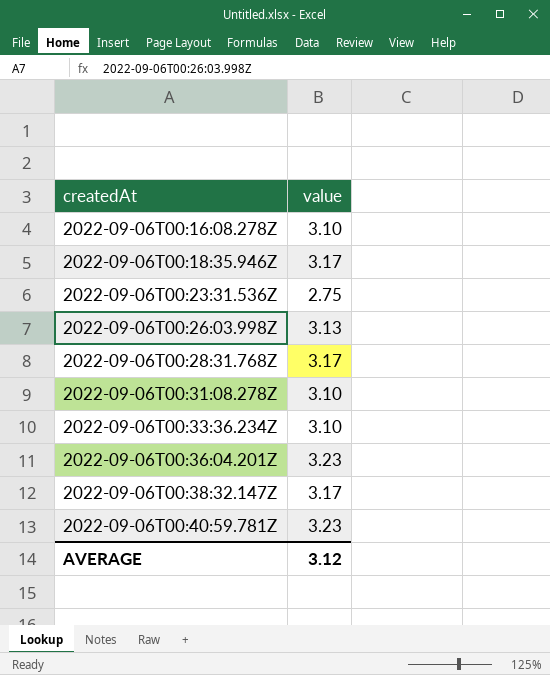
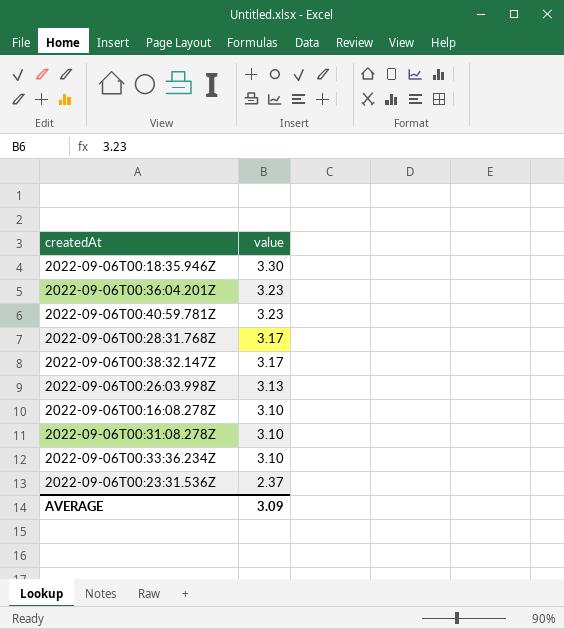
row order: createdAt ascending -> value descending
2022-09-06T00:18:35.946Z | value: 3.17 -> 3.30
2022-09-06T00:23:31.536Z | value: 2.75 -> 2.37
AVERAGE | value: 3.12 -> 3.09

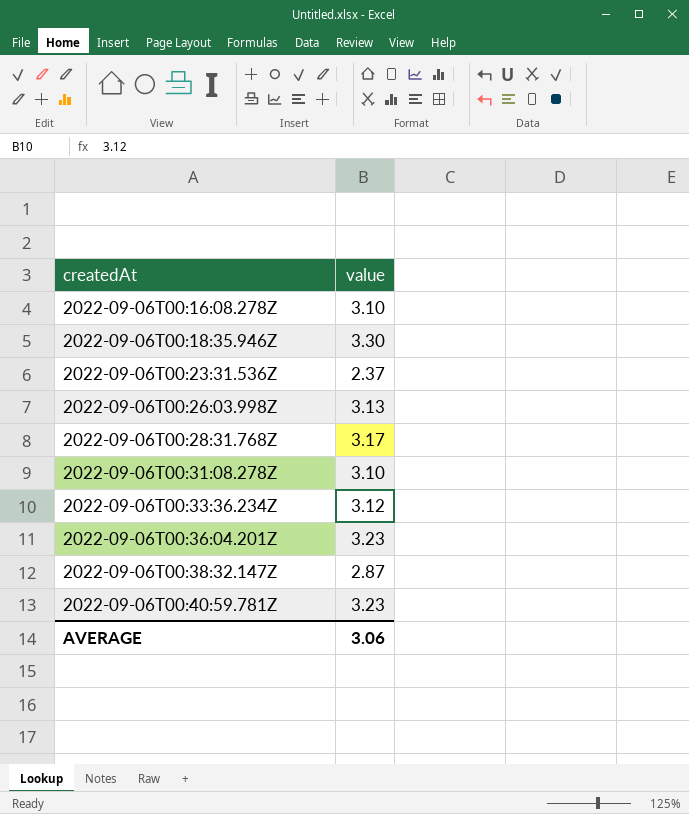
row order: value descending -> createdAt ascending
2022-09-06T00:33:36.234Z | value: 3.10 -> 3.12
2022-09-06T00:38:32.147Z | value: 3.17 -> 2.87
AVERAGE | value: 3.09 -> 3.06

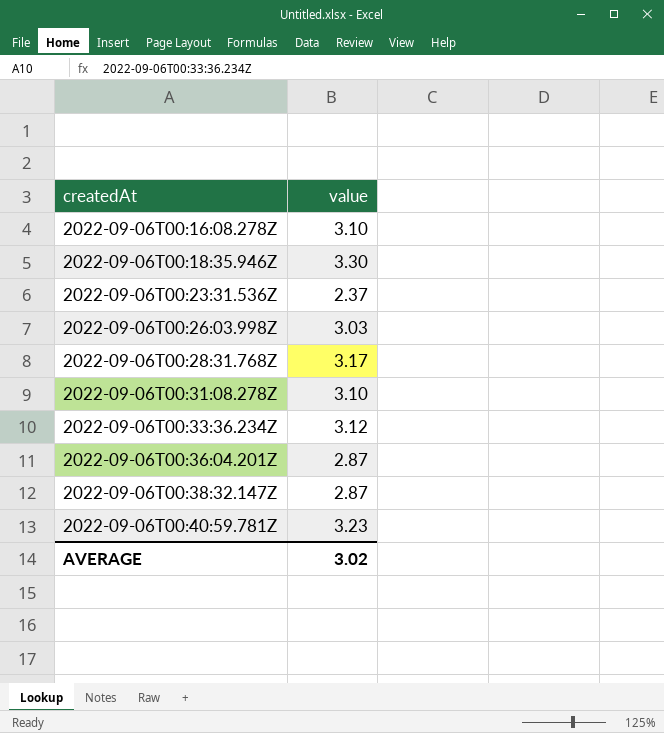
2022-09-06T00:26:03.998Z | value: 3.13 -> 3.03
2022-09-06T00:36:04.201Z | value: 3.23 -> 2.87
AVERAGE | value: 3.06 -> 3.02

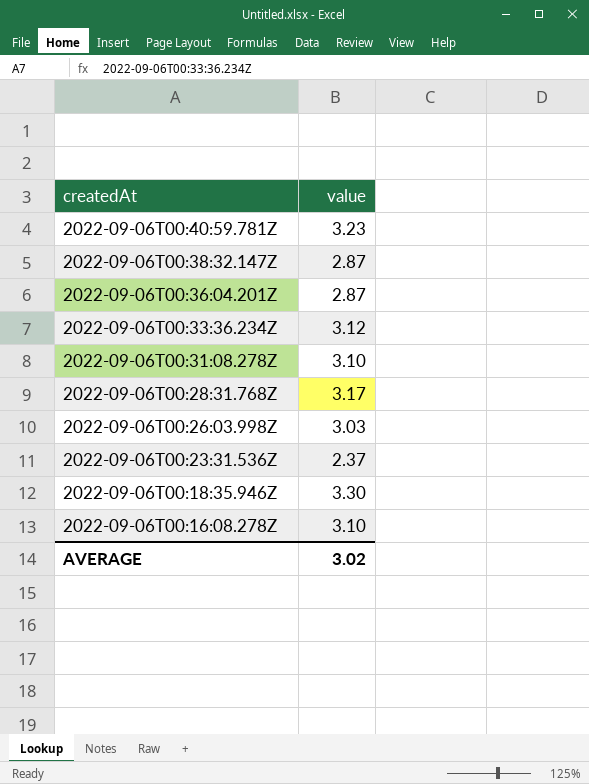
row order: createdAt ascending -> createdAt descending

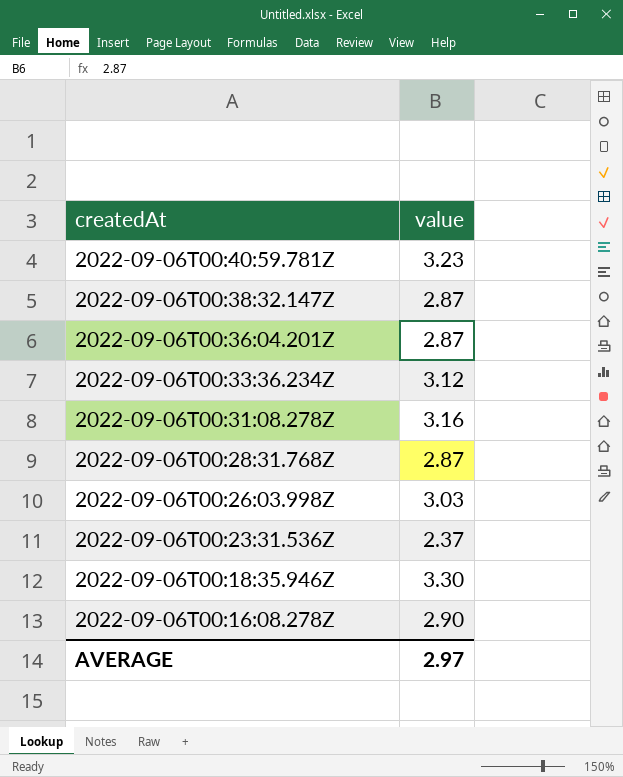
2022-09-06T00:31:08.278Z | value: 3.10 -> 3.16
2022-09-06T00:28:31.768Z | value: 3.17 -> 2.87
2022-09-06T00:16:08.278Z | value: 3.10 -> 2.90
AVERAGE | value: 3.02 -> 2.97

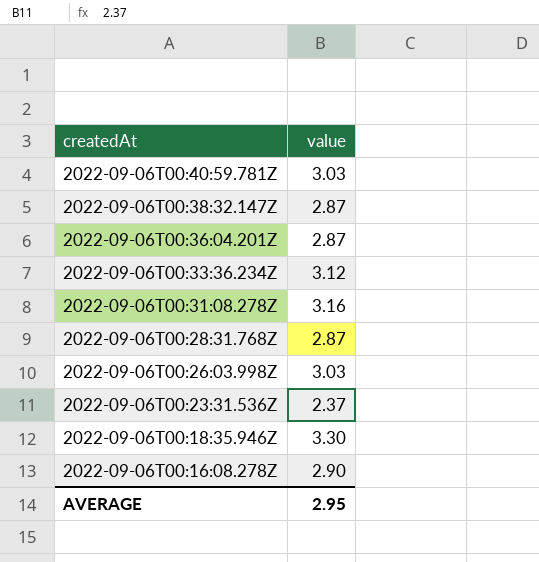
2022-09-06T00:40:59.781Z | value: 3.23 -> 3.03
AVERAGE | value: 2.97 -> 2.95

